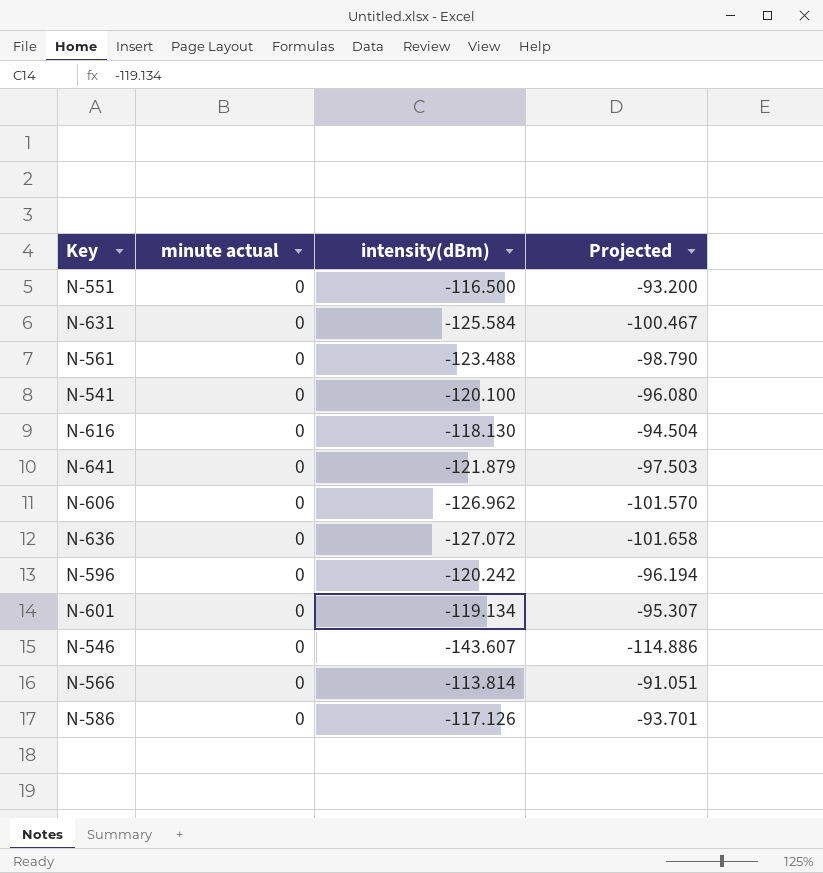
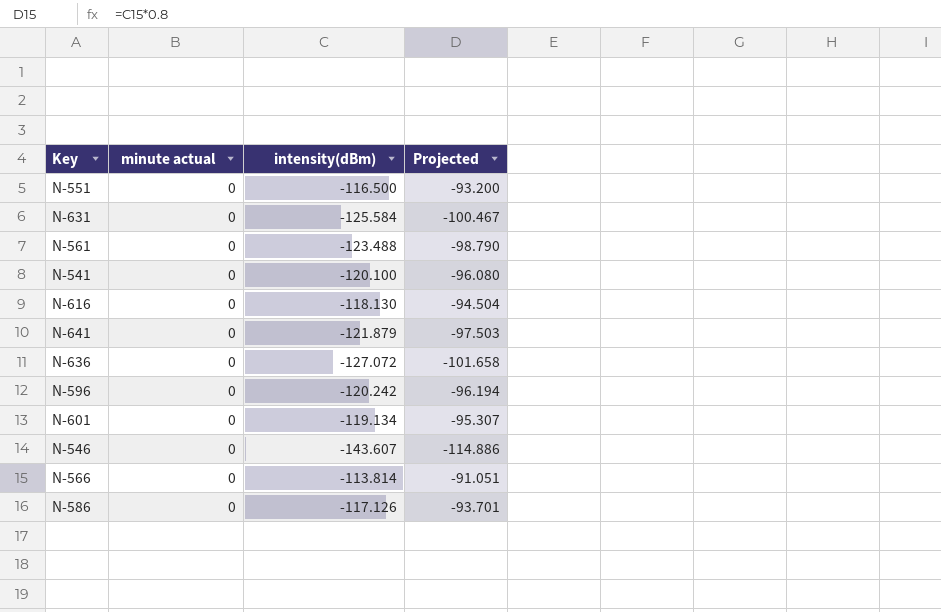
row N-606: 0 | -126.962 | -101.570 -> none

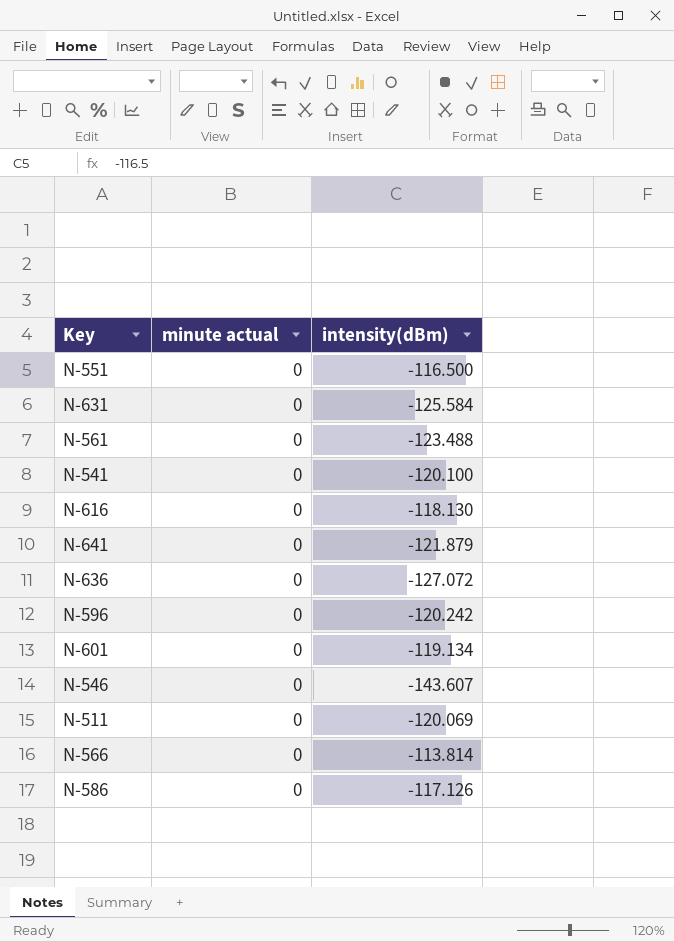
column Projected | formula: [intensity(dBm)] * 0.8 -> none
row N-511: none -> 0 | -120.069

